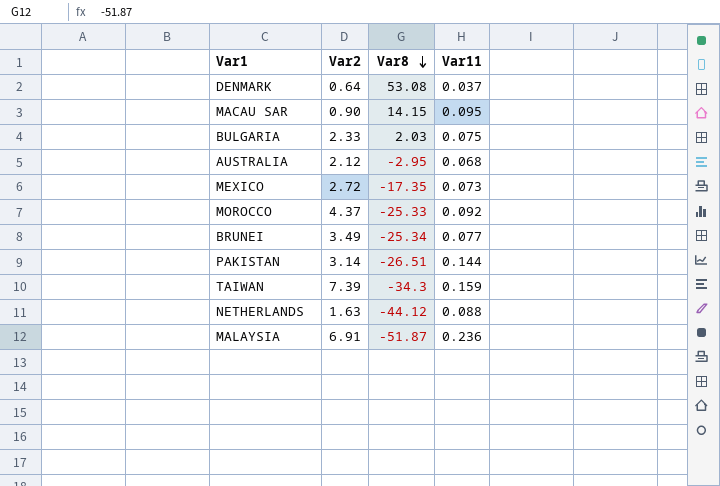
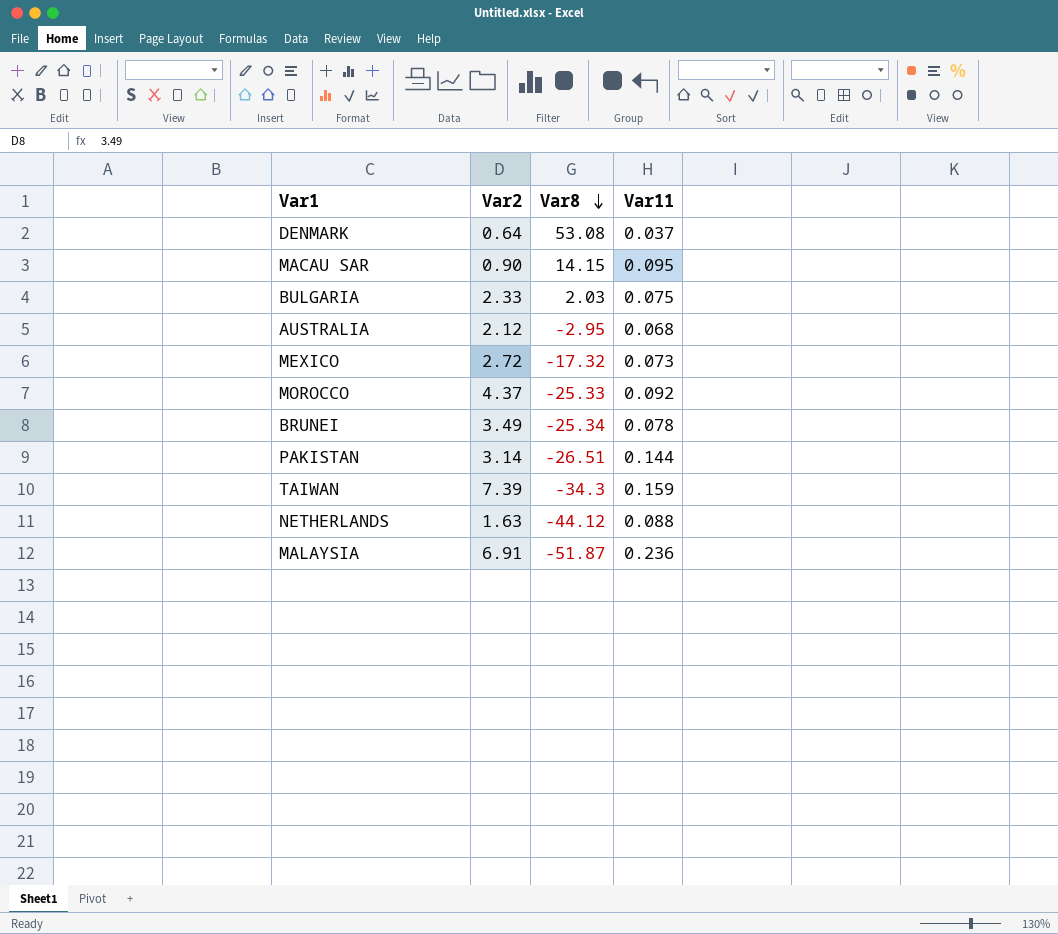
MEXICO | Var8: -17.35 -> -17.32
BRUNEI | Var11: 0.077 -> 0.078

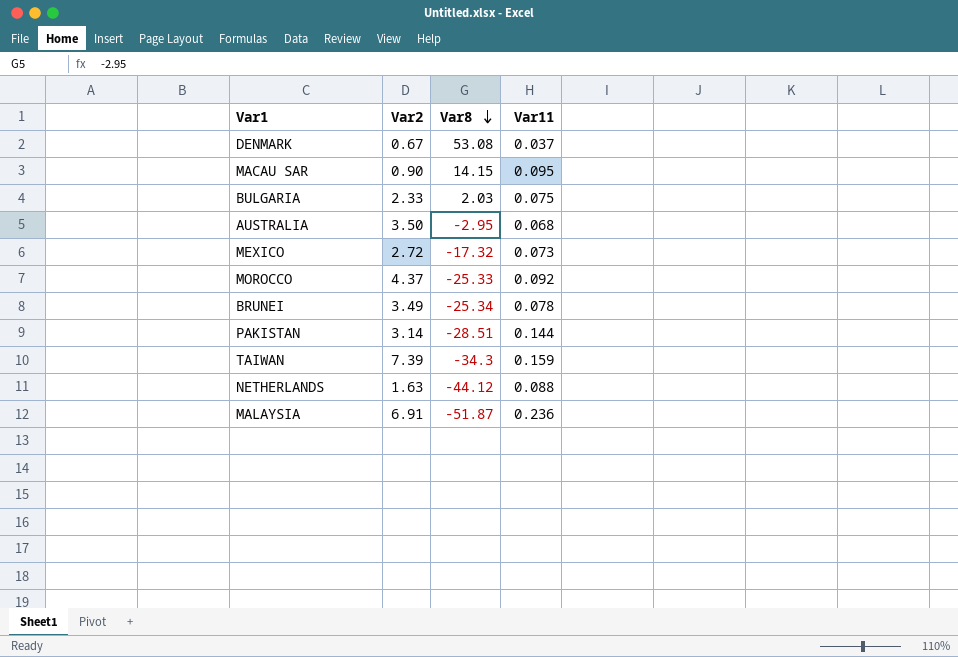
DENMARK | Var2: 0.64 -> 0.67
AUSTRALIA | Var2: 2.12 -> 3.50
PAKISTAN | Var8: -26.51 -> -28.51

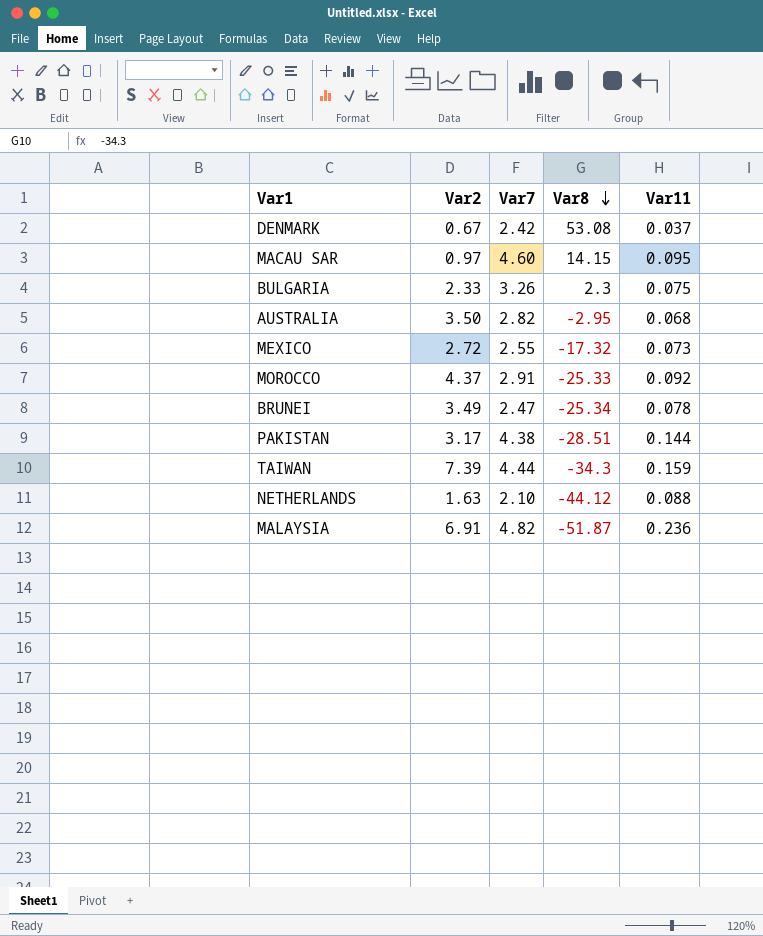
column Var7 | position: none -> 3
MACAU SAR | Var2: 0.90 -> 0.97
BULGARIA | Var8: 2.03 -> 2.3
PAKISTAN | Var2: 3.14 -> 3.17

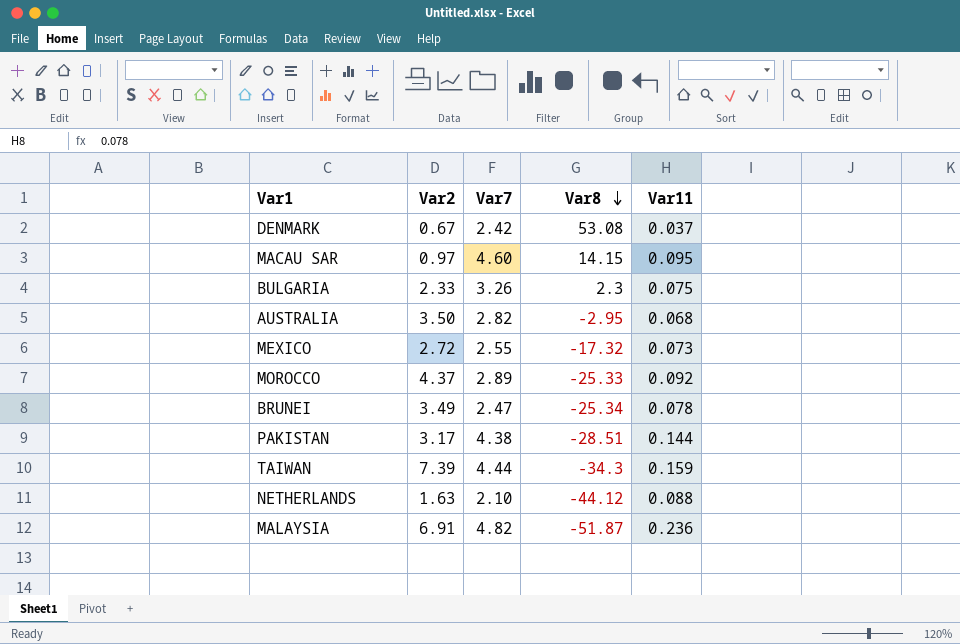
MOROCCO | Var7: 2.91 -> 2.89

